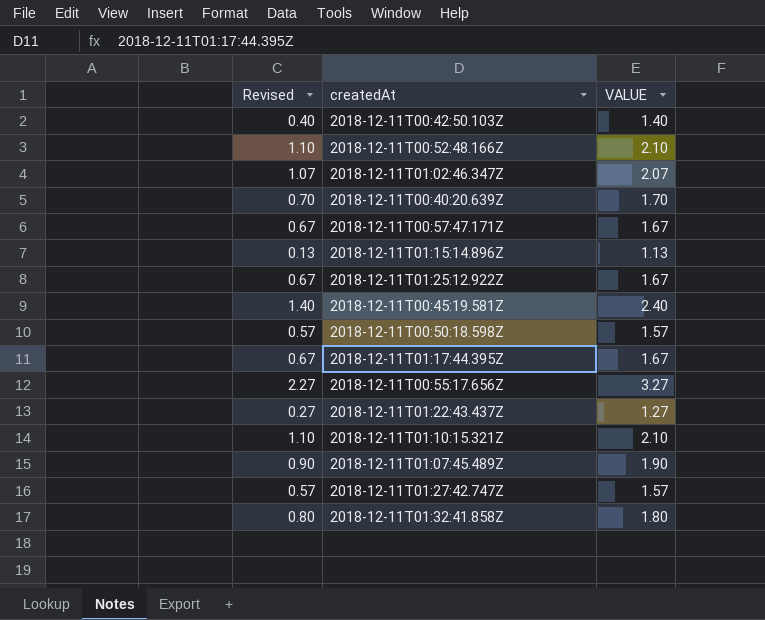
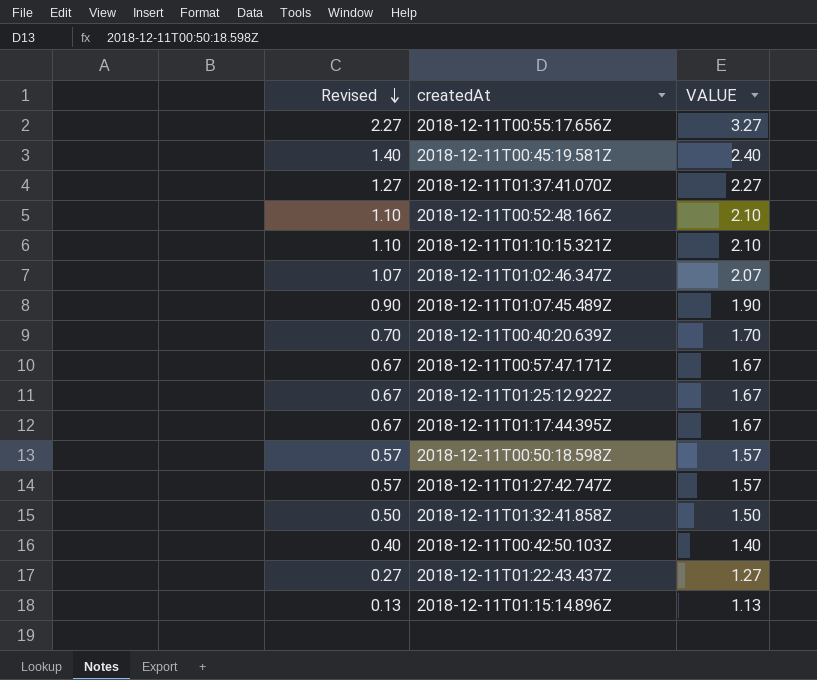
row order: none -> Revised descending
row 2018-12-11T01:37:41.070Z: none -> 1.27 | 2.27
2018-12-11T01:32:41.858Z | Revised: 0.80 -> 0.50
2018-12-11T01:32:41.858Z | VALUE: 1.80 -> 1.50

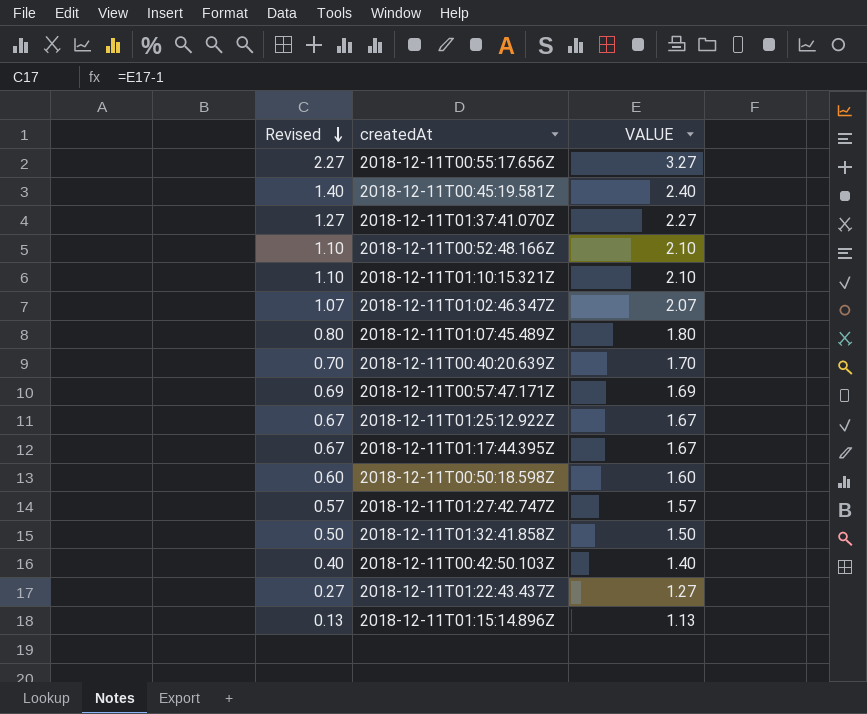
2018-12-11T01:07:45.489Z | Revised: 0.90 -> 0.80
2018-12-11T01:07:45.489Z | VALUE: 1.90 -> 1.80
2018-12-11T00:57:47.171Z | Revised: 0.67 -> 0.69
2018-12-11T00:57:47.171Z | VALUE: 1.67 -> 1.69
2018-12-11T00:50:18.598Z | Revised: 0.57 -> 0.60
2018-12-11T00:50:18.598Z | VALUE: 1.57 -> 1.60

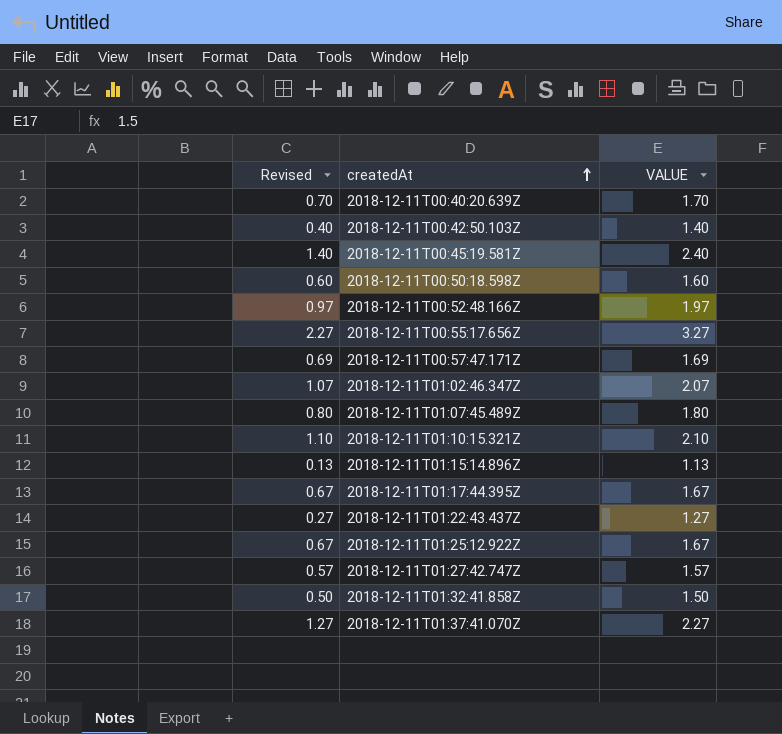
row order: Revised descending -> createdAt ascending
2018-12-11T00:52:48.166Z | Revised: 1.10 -> 0.97
2018-12-11T00:52:48.166Z | VALUE: 2.10 -> 1.97

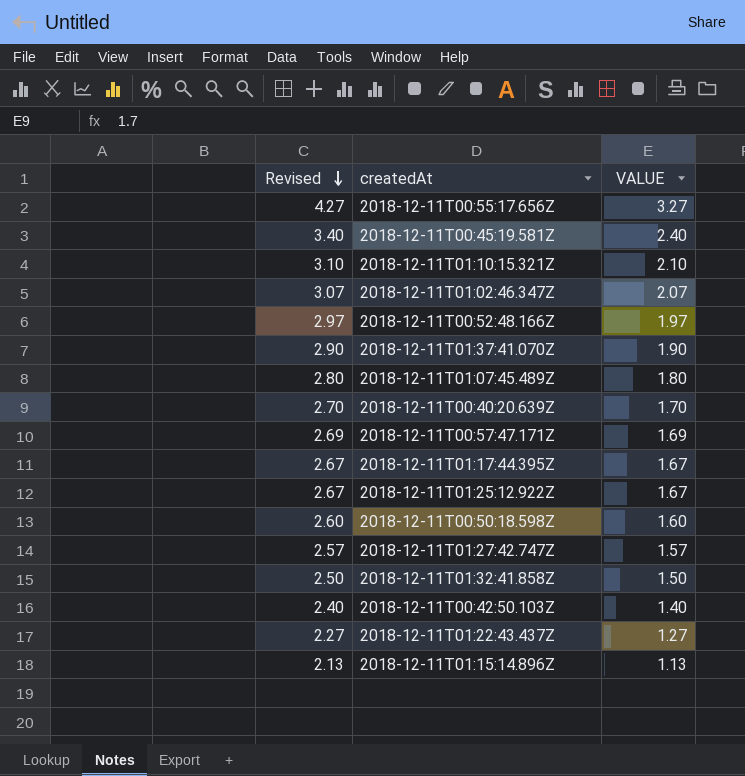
row order: createdAt ascending -> Revised descending
column Revised | formula: [VALUE] - 1 -> [VALUE] + 1
2018-12-11T01:37:41.070Z | VALUE: 2.27 -> 1.90

